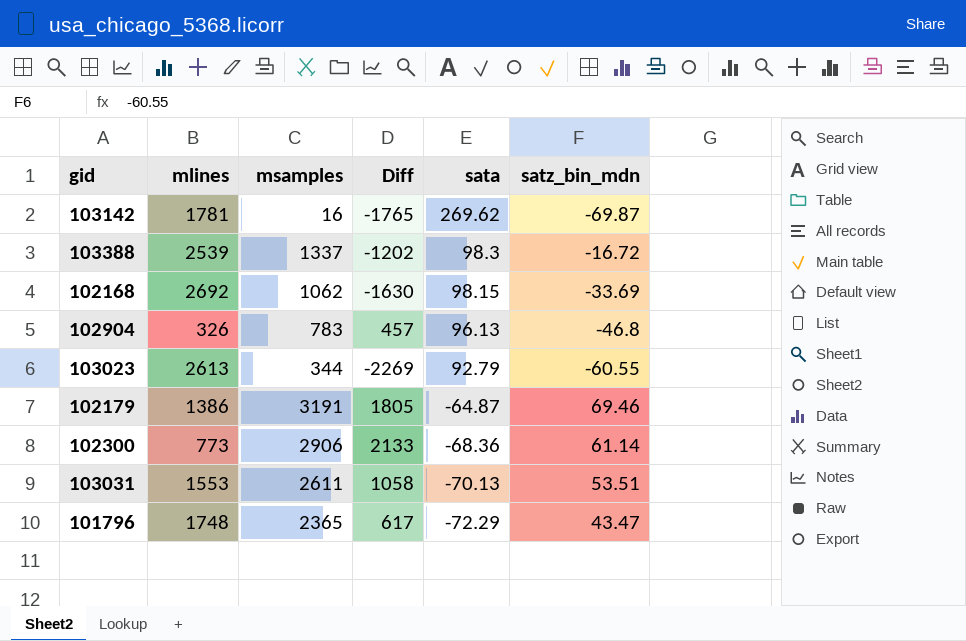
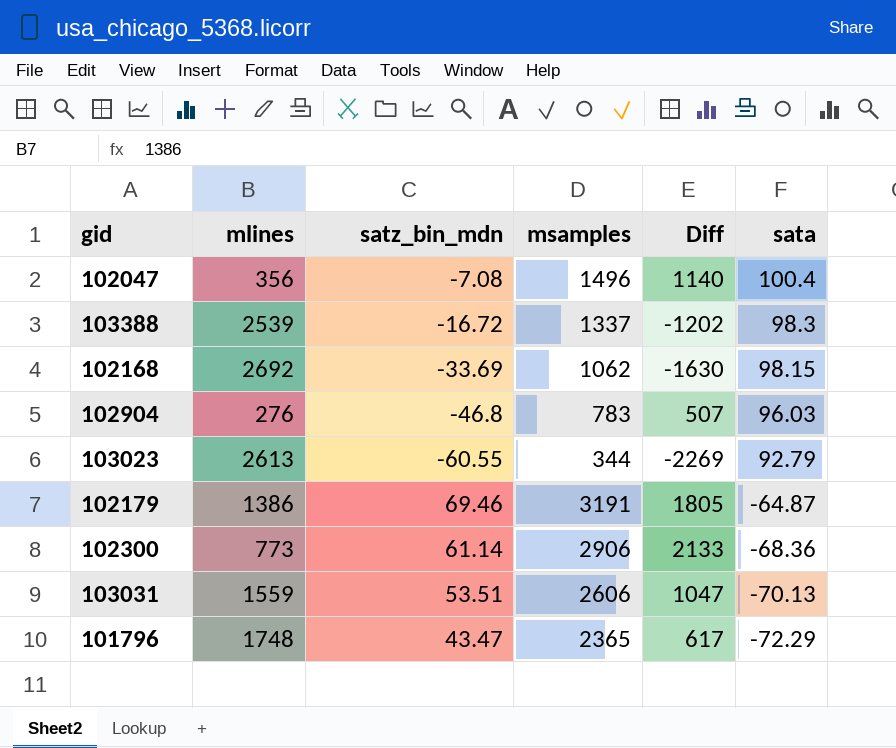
column satz_bin_mdn | position: 6 -> 3
row 103142: 1781 | 16 | -1765 | 269.62 | -69.87 -> none
row 102047: none -> 356 | -7.08 | 1496 | 1140 | 100.4
102904 | mlines: 326 -> 276
102904 | Diff: 457 -> 507
102904 | sata: 96.13 -> 96.03
103031 | mlines: 1553 -> 1559
103031 | msamples: 2611 -> 2606
103031 | Diff: 1058 -> 1047

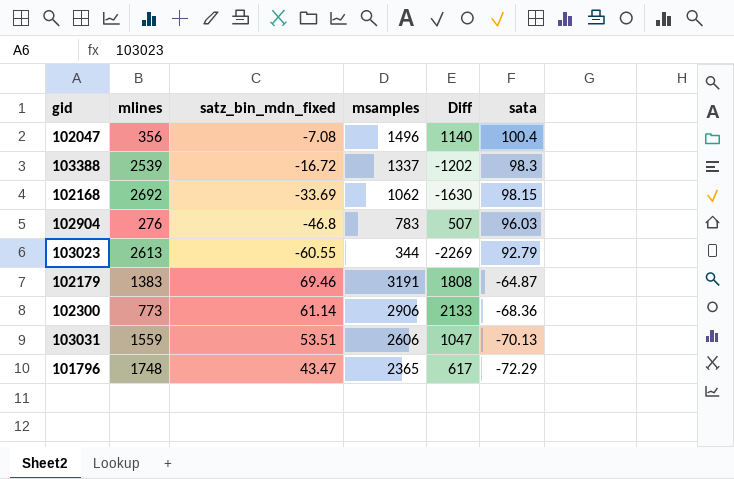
column name: satz_bin_mdn -> satz_bin_mdn_fixed
102179 | mlines: 1386 -> 1383
102179 | Diff: 1805 -> 1808

